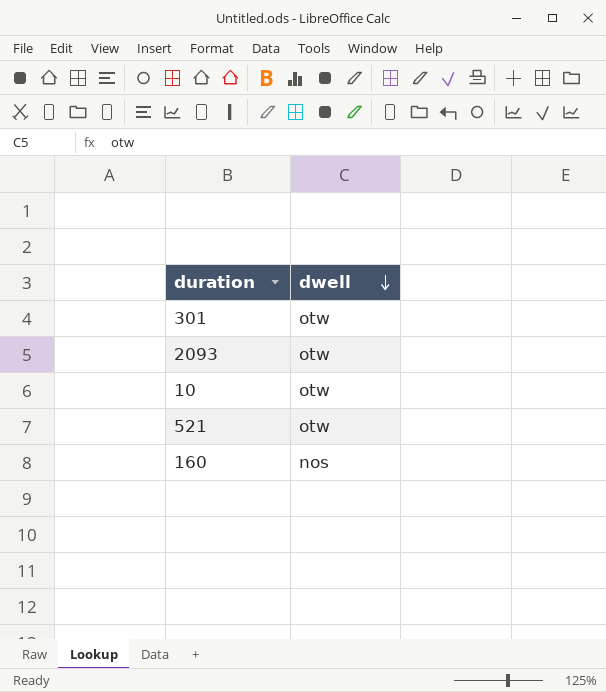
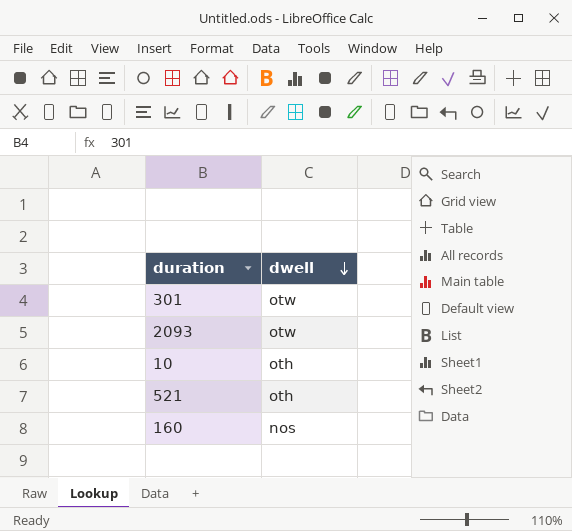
10 | dwell: otw -> oth
521 | dwell: otw -> oth

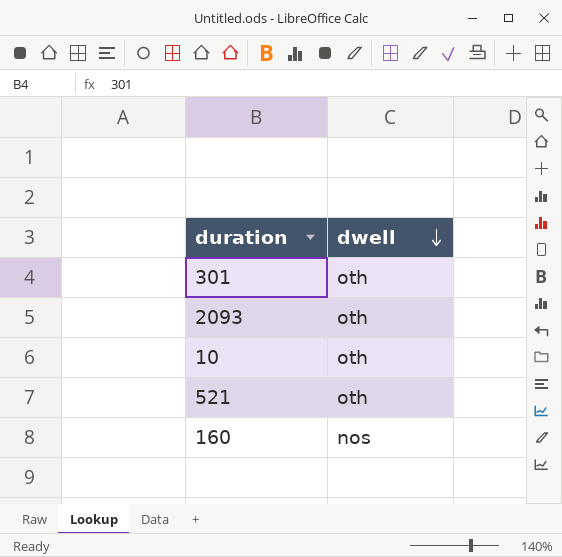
301 | dwell: otw -> oth
2093 | dwell: otw -> oth

